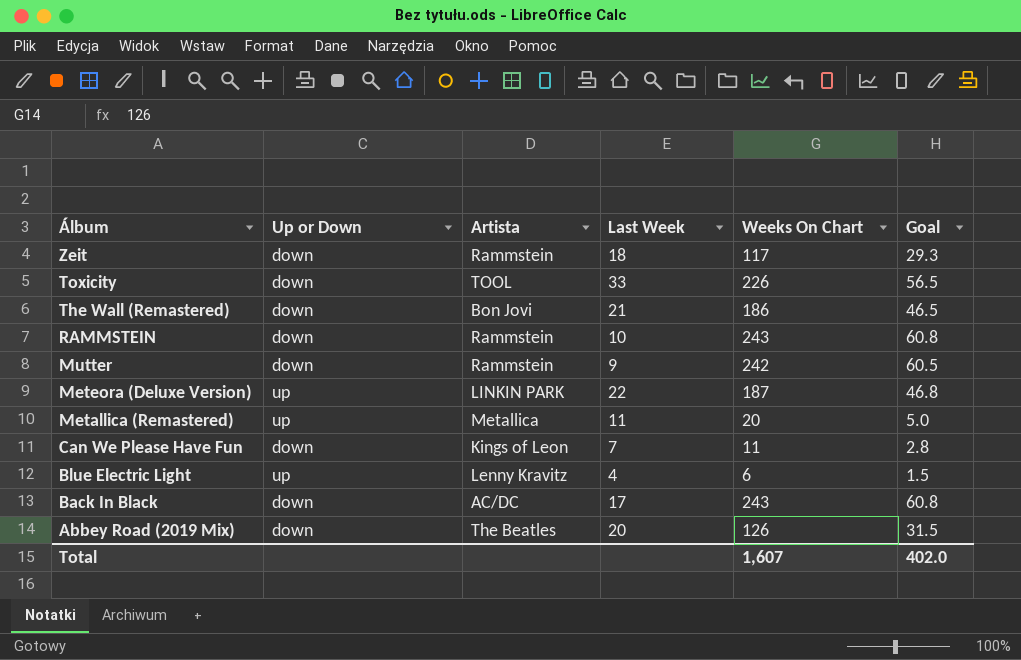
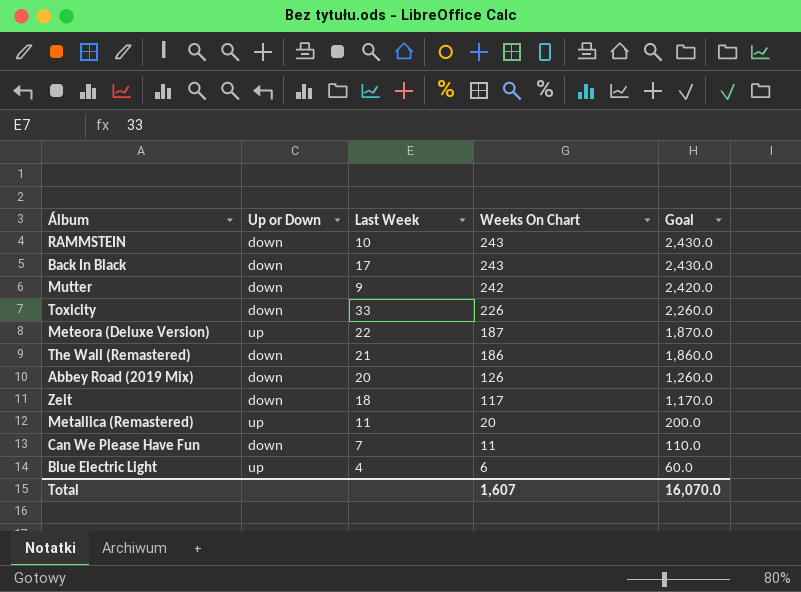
row order: Álbum descending -> Weeks On Chart descending
column Artista | position: 3 -> none
column Goal | formula: [Weeks On Chart] * 0.25 -> [Weeks On Chart] * 10
Total | Goal: 402.0 -> 16,070.0

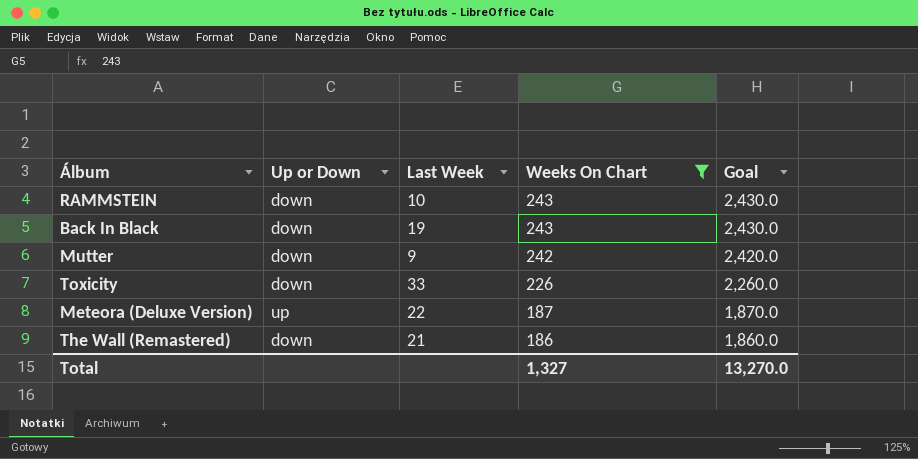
filter: none -> Weeks On Chart >= 186
Back In Black | Last Week: 17 -> 19
Total | Weeks On Chart: 1,607 -> 1,327
Total | Goal: 16,070.0 -> 13,270.0

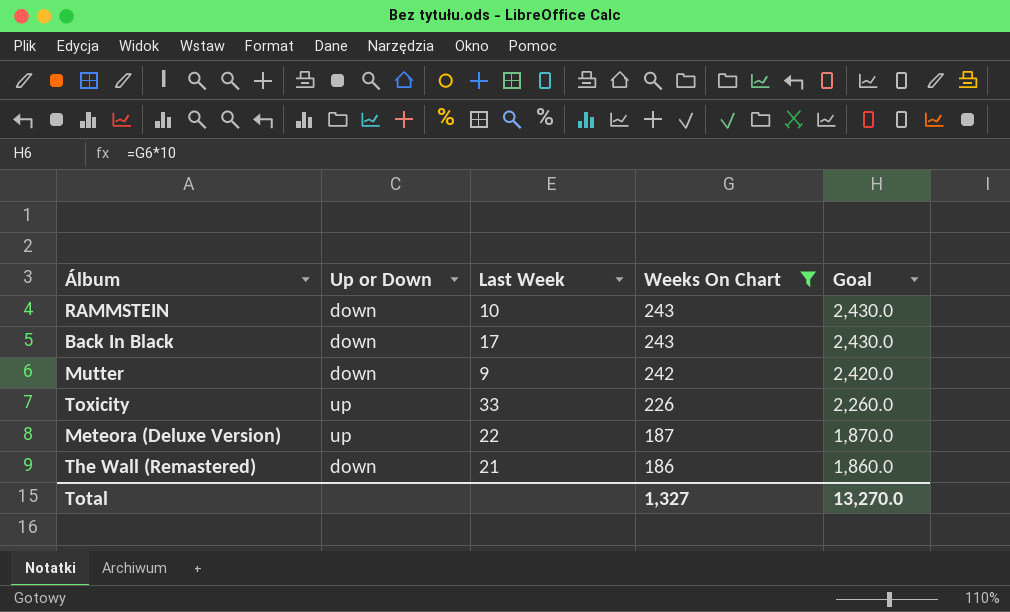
Back In Black | Last Week: 19 -> 17
Toxicity | Up or Down: down -> up

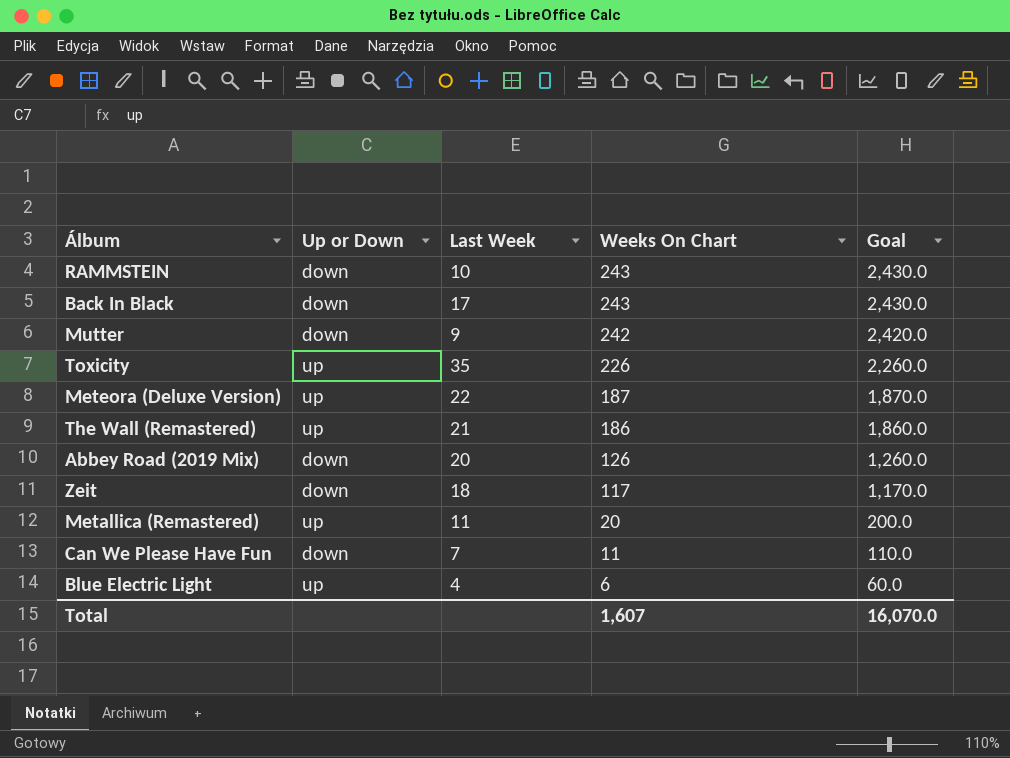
filter: Weeks On Chart >= 186 -> none
Toxicity | Last Week: 33 -> 35
The Wall (Remastered) | Up or Down: down -> up
Total | Weeks On Chart: 1,327 -> 1,607
Total | Goal: 13,270.0 -> 16,070.0

